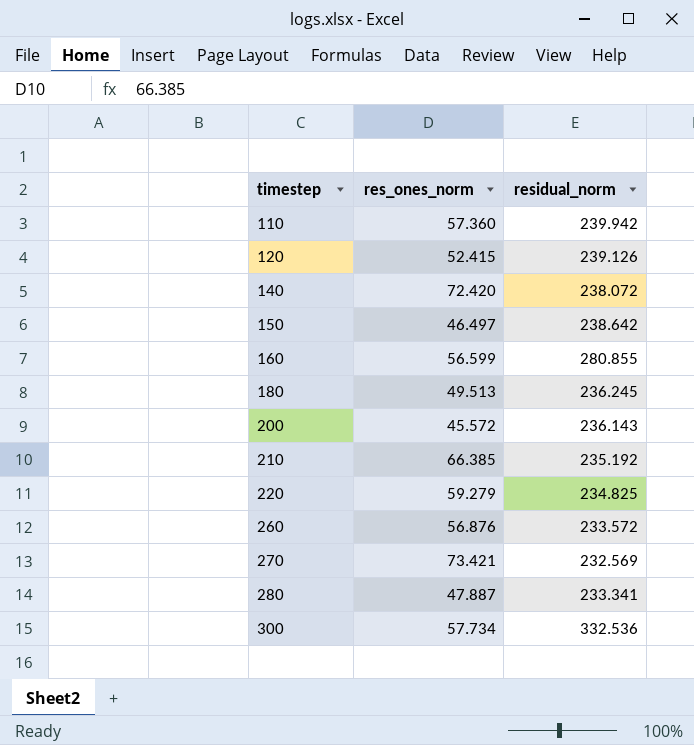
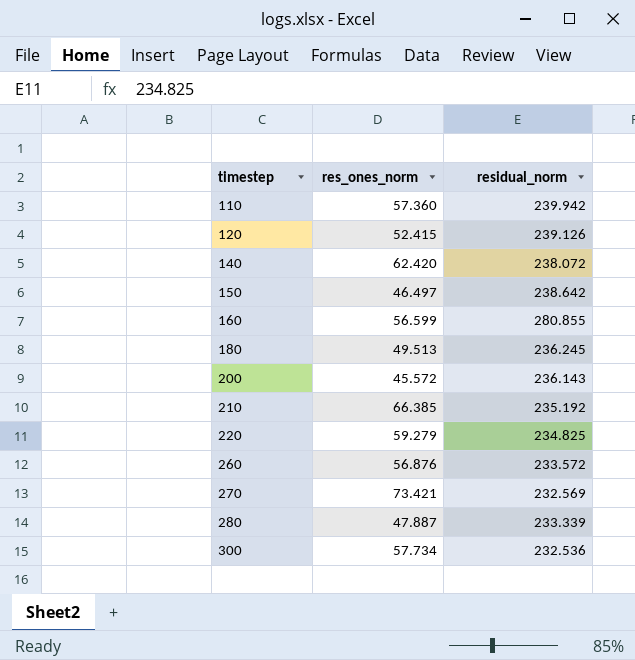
140 | res_ones_norm: 72.420 -> 62.420
280 | residual_norm: 233.341 -> 233.339
300 | residual_norm: 332.536 -> 232.536

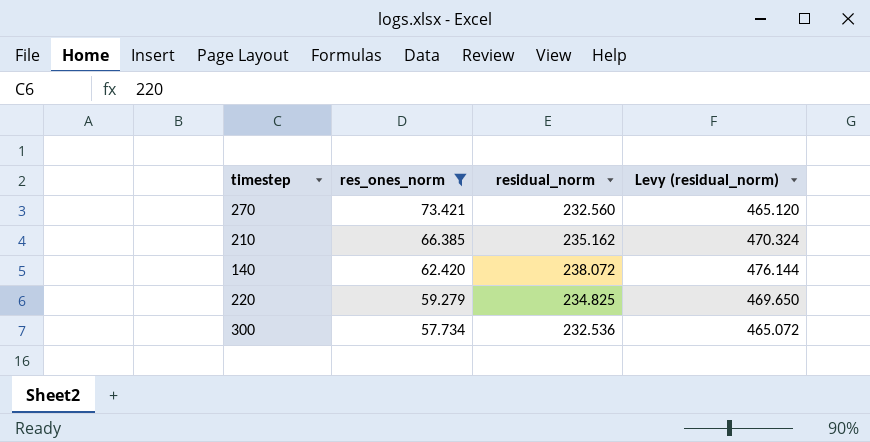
filter: none -> res_ones_norm >= 57.734
row order: timestep ascending -> res_ones_norm descending
column Levy (residual_norm) | formula: none -> [residual_norm] * 2
270 | residual_norm: 232.569 -> 232.560
210 | residual_norm: 235.192 -> 235.162

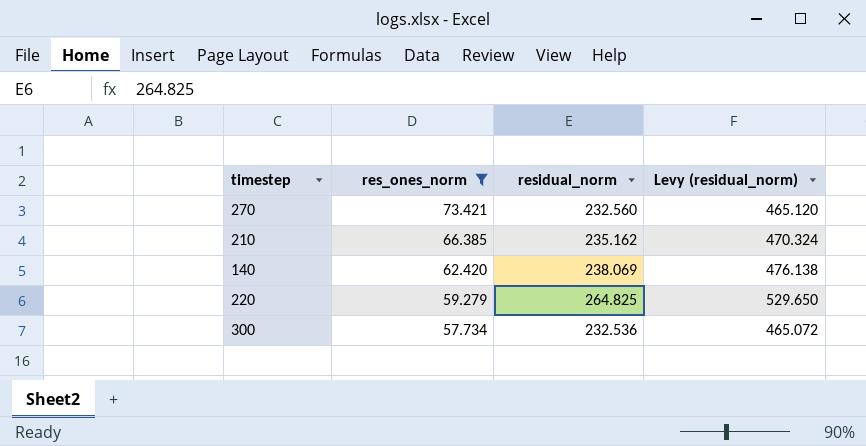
140 | residual_norm: 238.072 -> 238.069
140 | Levy (residual_norm): 476.144 -> 476.138
220 | residual_norm: 234.825 -> 264.825
220 | Levy (residual_norm): 469.650 -> 529.650

